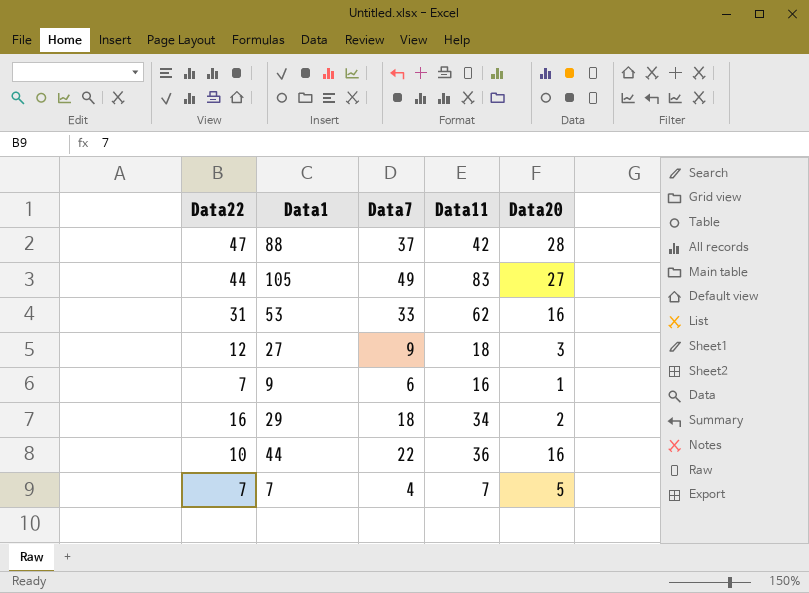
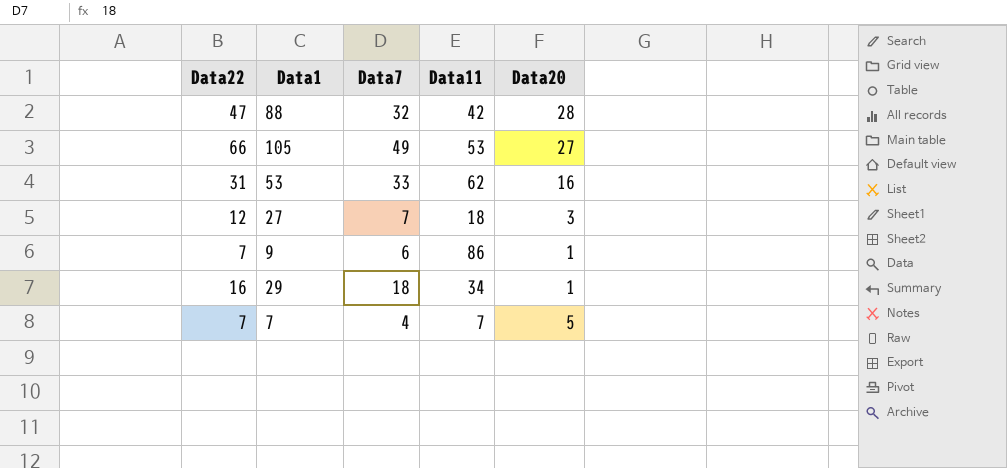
row 44: 10 | 22 | 36 | 16 -> none
88 | Data7: 37 -> 32
105 | Data22: 44 -> 66
105 | Data11: 83 -> 53
27 | Data7: 9 -> 7
9 | Data11: 16 -> 86
29 | Data20: 2 -> 1

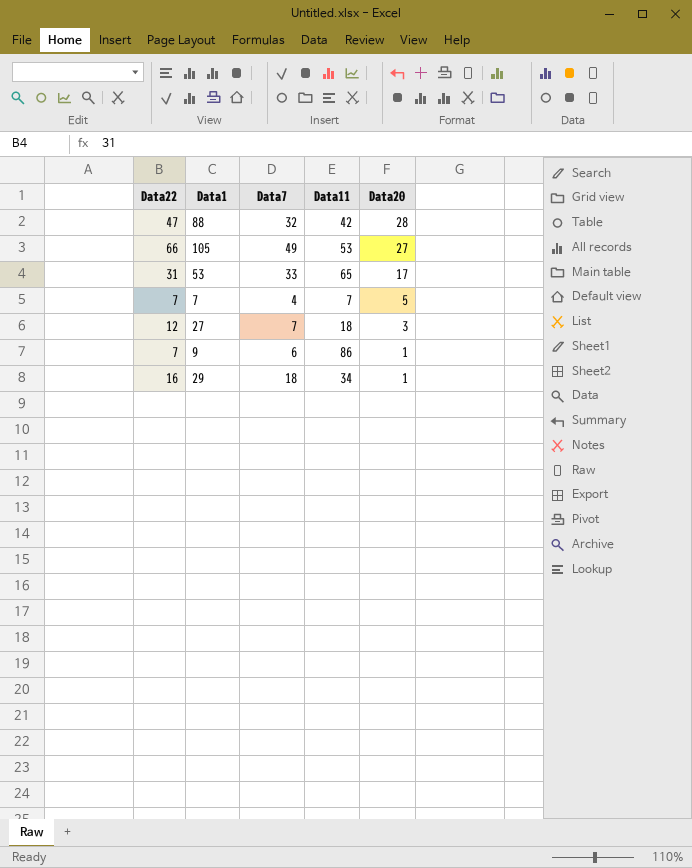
row order: none -> Data20 descending
53 | Data11: 62 -> 65
53 | Data20: 16 -> 17

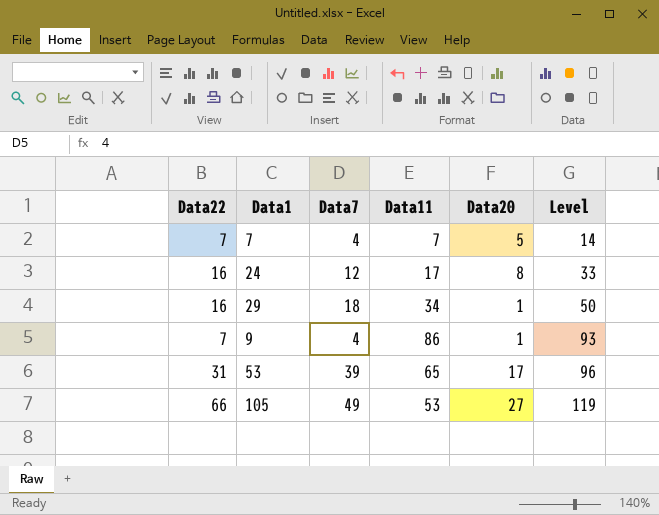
row order: Data20 descending -> Level ascending
column Level | formula: none -> [Data22] + [Data11]
row 88: 47 | 32 | 42 | 28 -> none
row 27: 12 | 7 | 18 | 3 -> none
row 24: none -> 16 | 12 | 17 | 8 | 33
9 | Data7: 6 -> 4
53 | Data7: 33 -> 39

